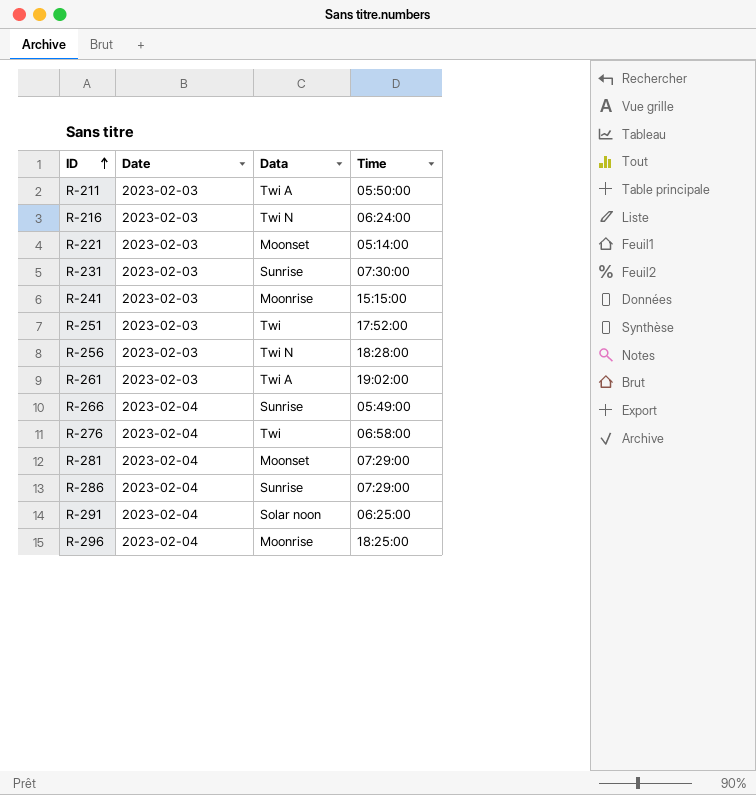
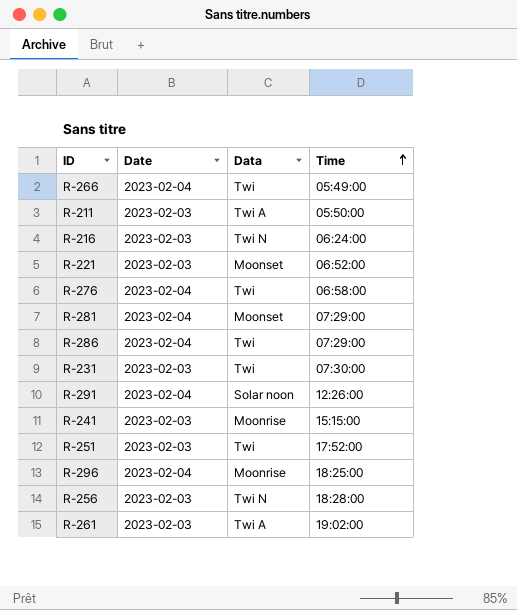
row order: ID ascending -> Time ascending
R-266 | Data: Sunrise -> Twi
R-221 | Time: 05:14:00 -> 06:52:00
R-286 | Data: Sunrise -> Twi
R-231 | Data: Sunrise -> Twi
R-291 | Time: 06:25:00 -> 12:26:00

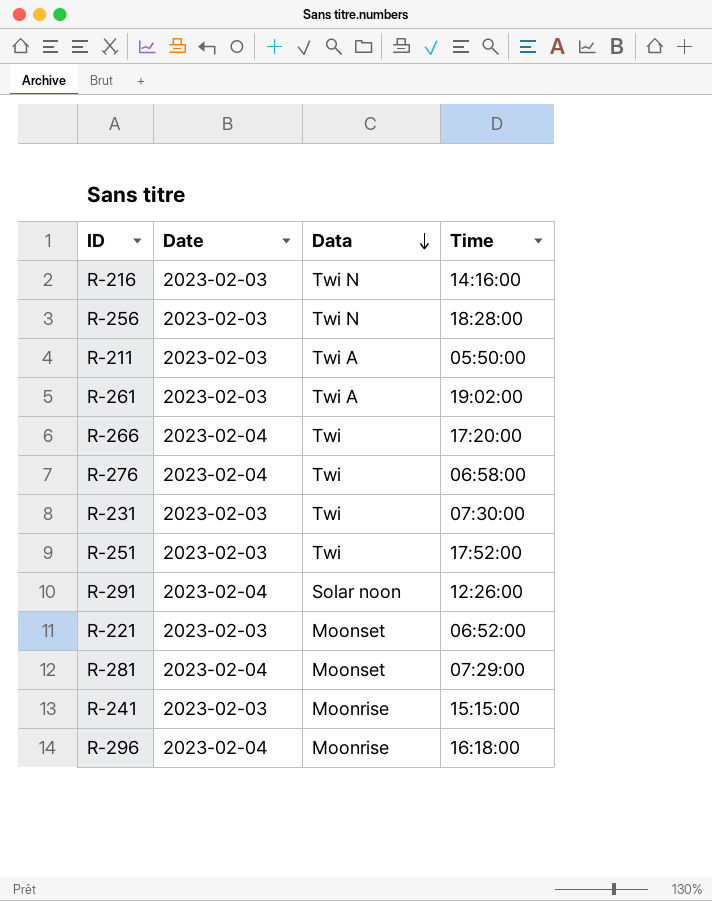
row order: Time ascending -> Data descending
row R-286: 2023-02-04 | Twi | 07:29:00 -> none
R-216 | Time: 06:24:00 -> 14:16:00
R-266 | Time: 05:49:00 -> 17:20:00
R-296 | Time: 18:25:00 -> 16:18:00

